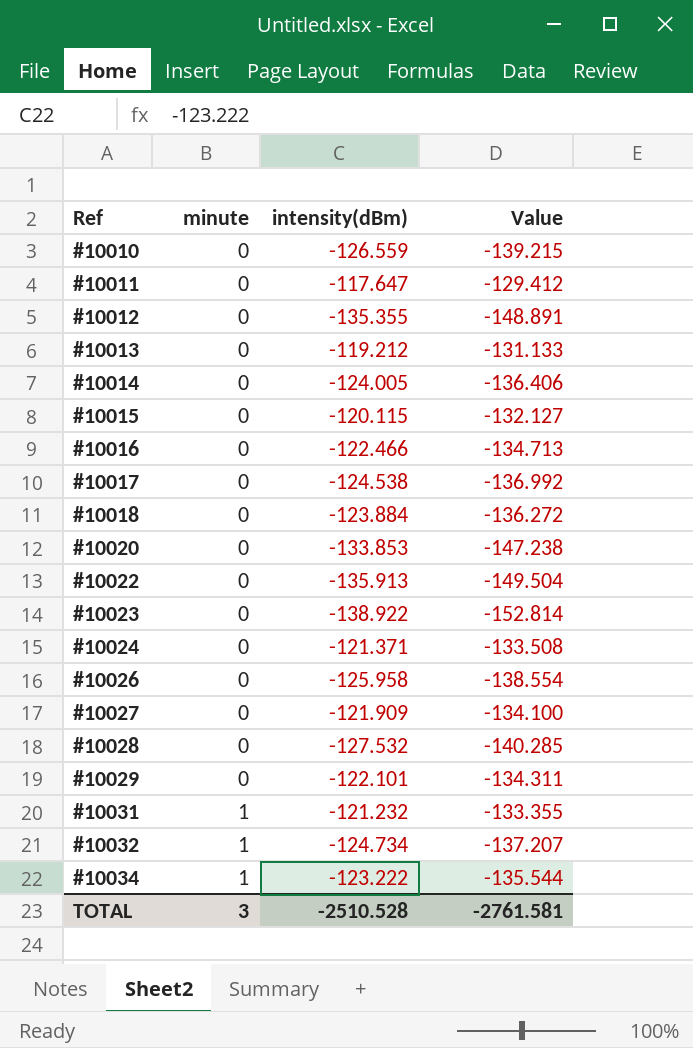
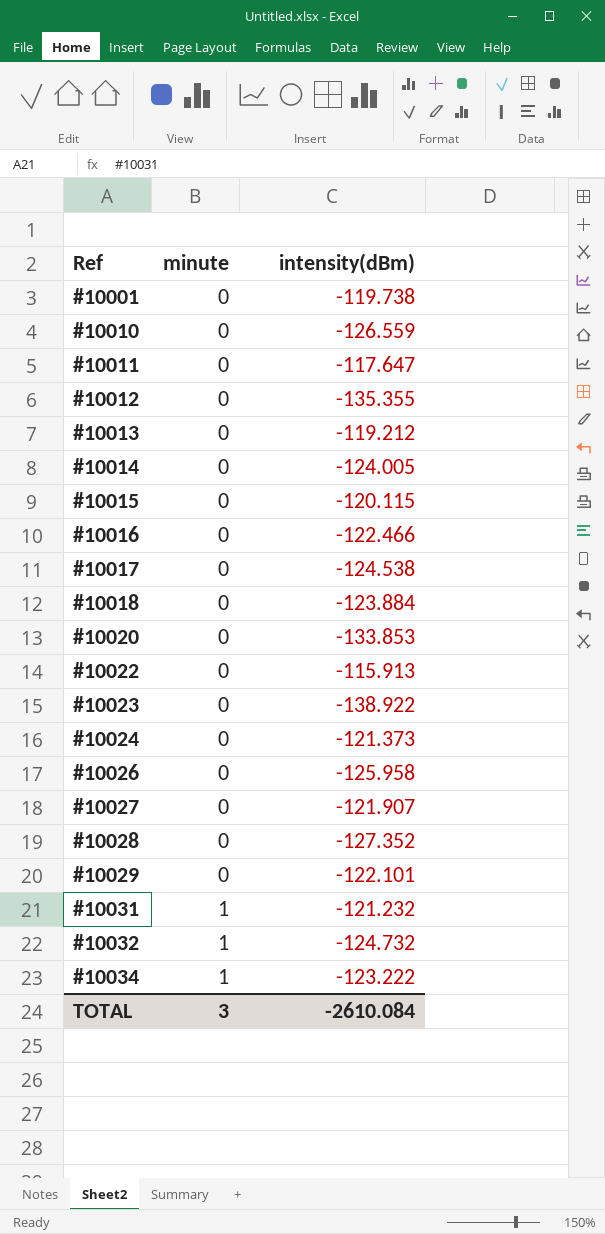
column Value | formula: [intensity(dBm)] * 1.1 -> none
row #10001: none -> 0 | -119.738
#10022 | intensity(dBm): -135.913 -> -115.913
#10024 | intensity(dBm): -121.371 -> -121.373
#10027 | intensity(dBm): -121.909 -> -121.907
#10028 | intensity(dBm): -127.532 -> -127.352
#10032 | intensity(dBm): -124.734 -> -124.732
TOTAL | intensity(dBm): -2510.528 -> -2610.084

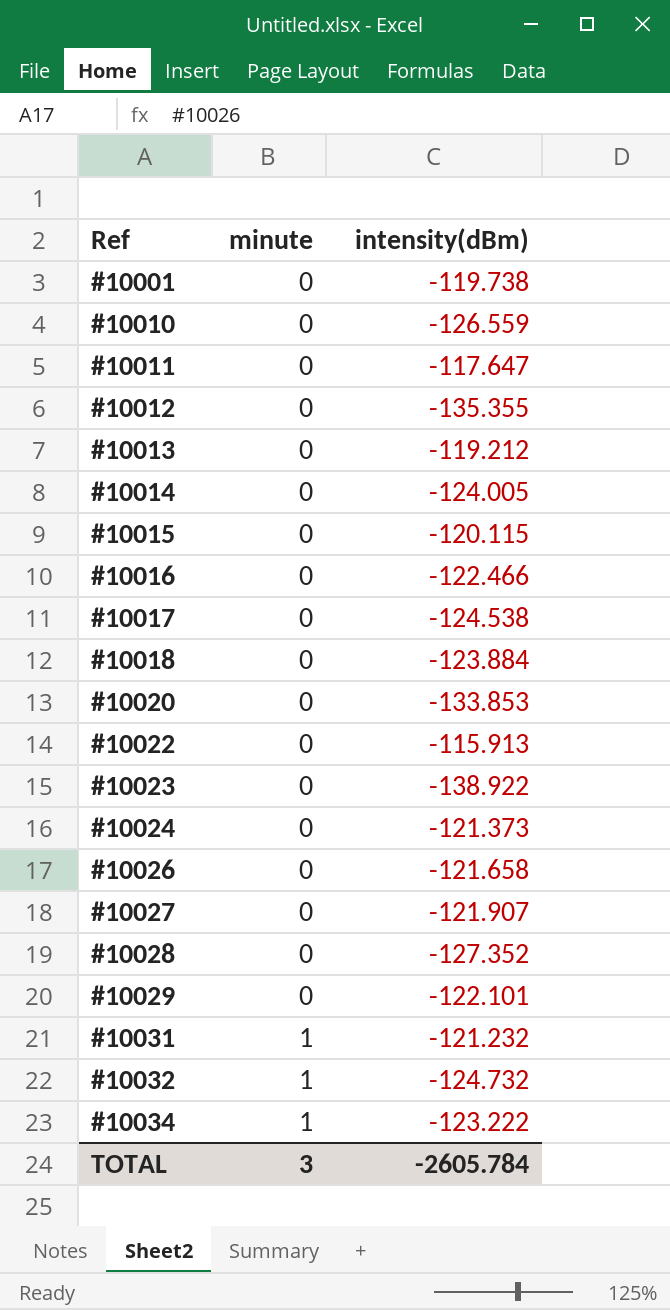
#10026 | intensity(dBm): -125.958 -> -121.658
TOTAL | intensity(dBm): -2610.084 -> -2605.784

